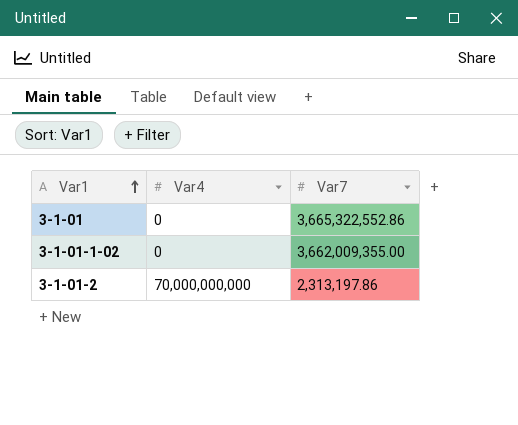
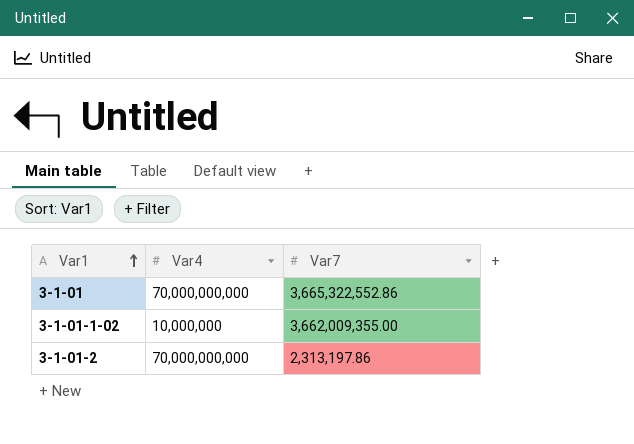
3-1-01 | Var4: 0 -> 70,000,000,000
3-1-01-1-02 | Var4: 0 -> 10,000,000

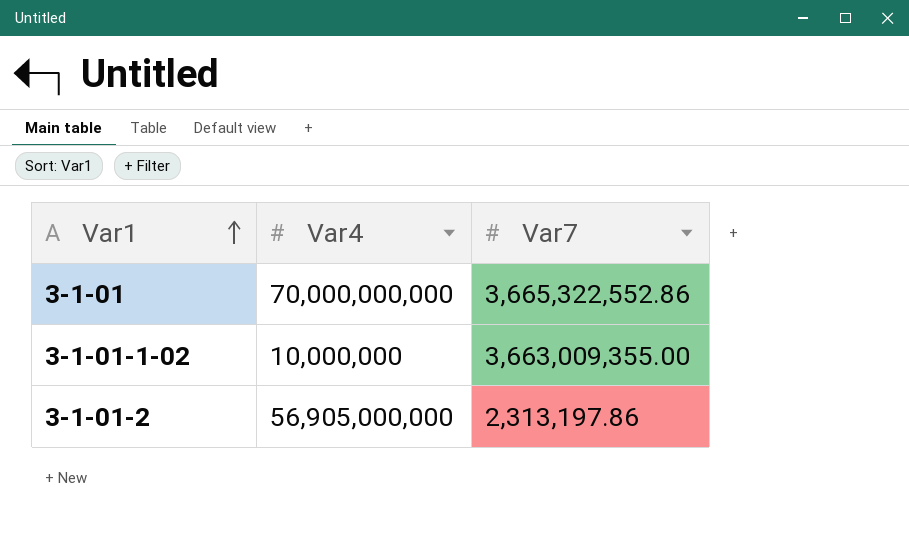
3-1-01-1-02 | Var7: 3,662,009,355.00 -> 3,663,009,355.00
3-1-01-2 | Var4: 70,000,000,000 -> 56,905,000,000

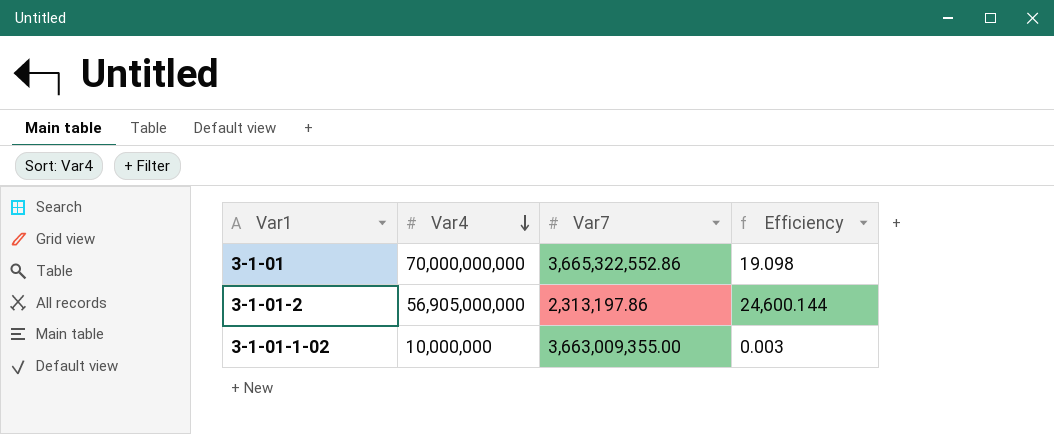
row order: Var1 ascending -> Var4 descending
column Efficiency | formula: none -> [Var4] / [Var7]

